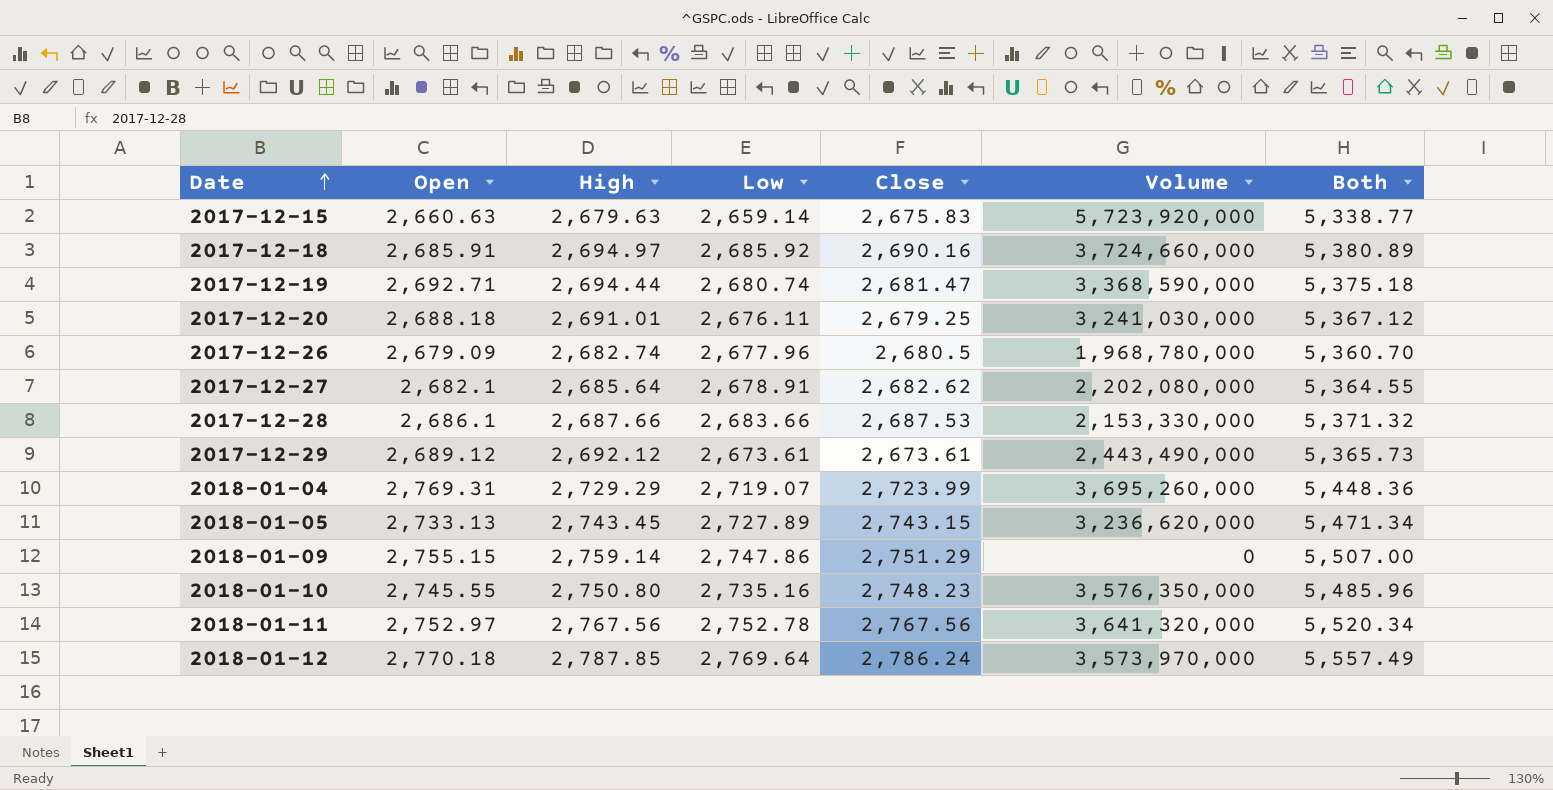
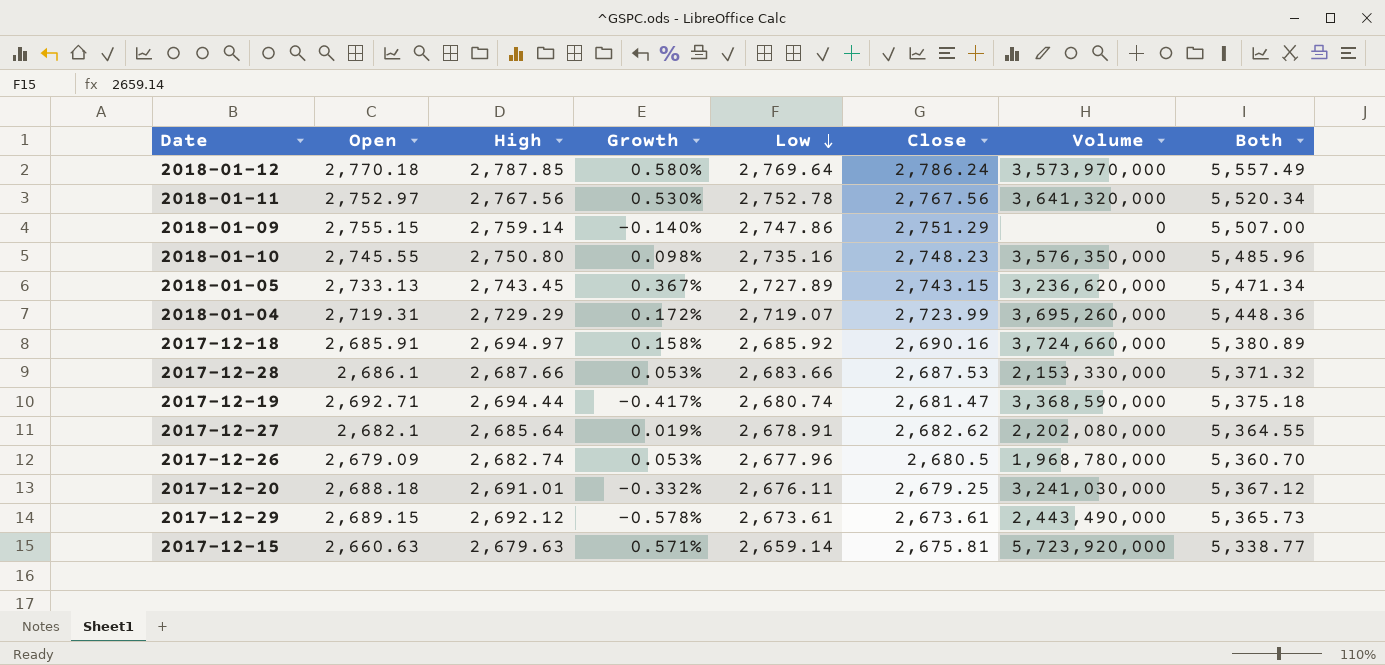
row order: Date ascending -> Low descending
column Growth | formula: none -> ([Close] - [Open]) / [Open]
2018-01-04 | Open: 2,769.31 -> 2,719.31
2017-12-29 | Open: 2,689.12 -> 2,689.15
2017-12-15 | Close: 2,675.83 -> 2,675.81

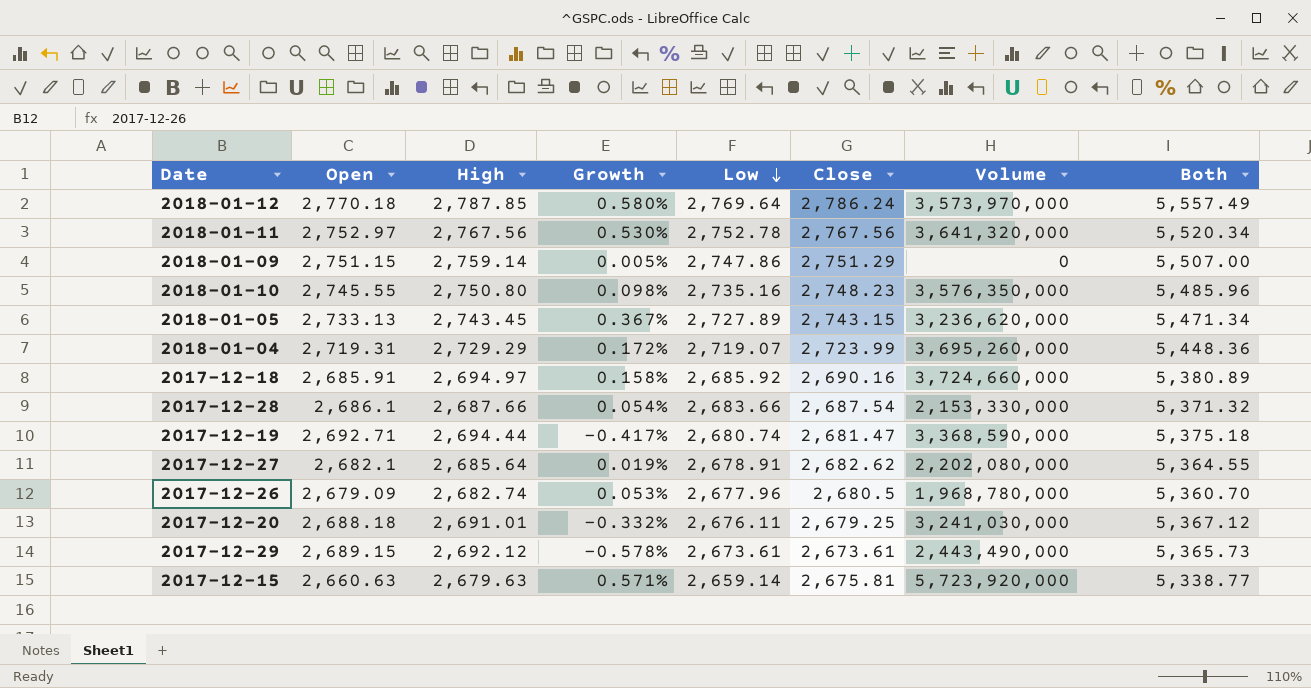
2018-01-09 | Open: 2,755.15 -> 2,751.15
2018-01-09 | Growth: -0.140% -> 0.005%
2017-12-28 | Growth: 0.053% -> 0.054%
2017-12-28 | Close: 2,687.53 -> 2,687.54

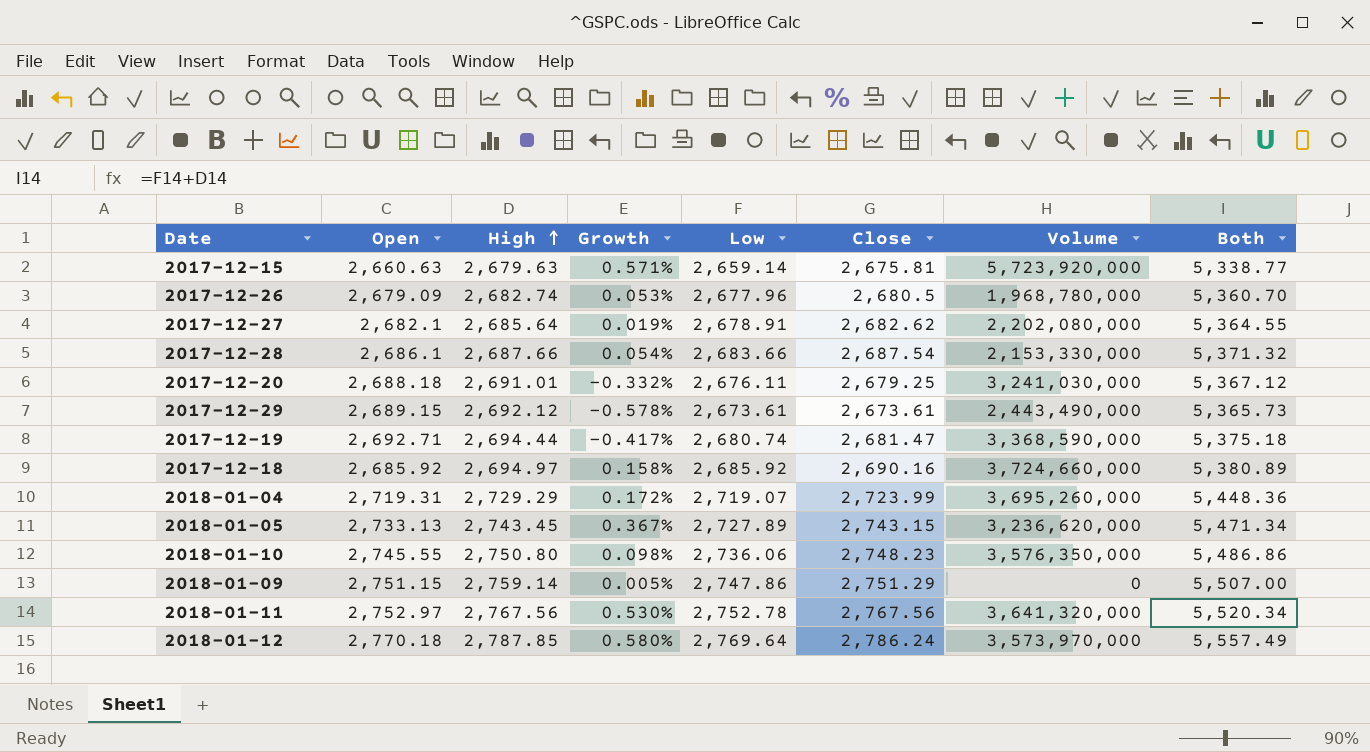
row order: Low descending -> High ascending
2017-12-18 | Open: 2,685.91 -> 2,685.92
2018-01-10 | Low: 2,735.16 -> 2,736.06
2018-01-10 | Both: 5,485.96 -> 5,486.86

